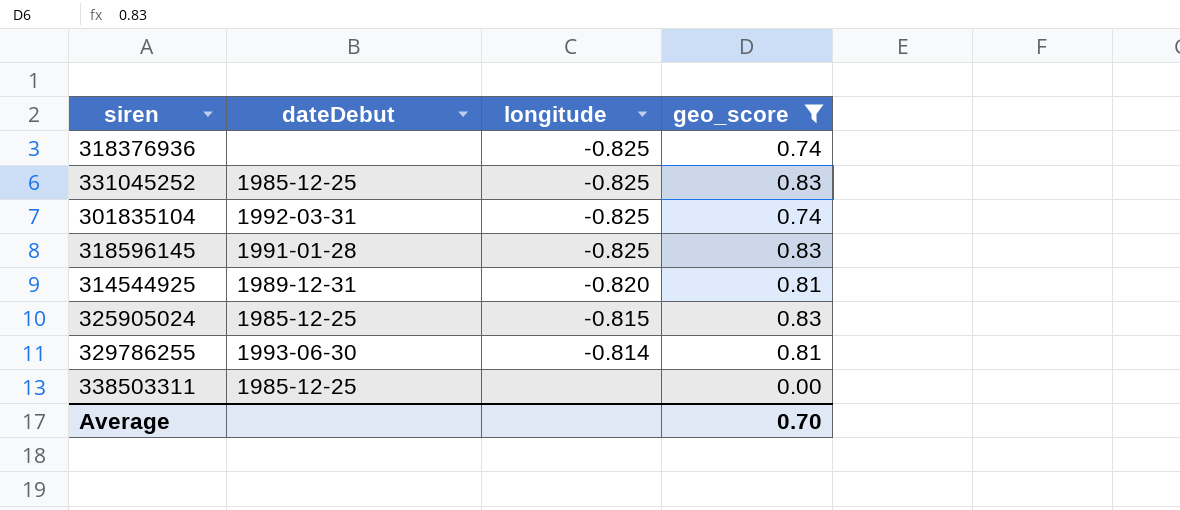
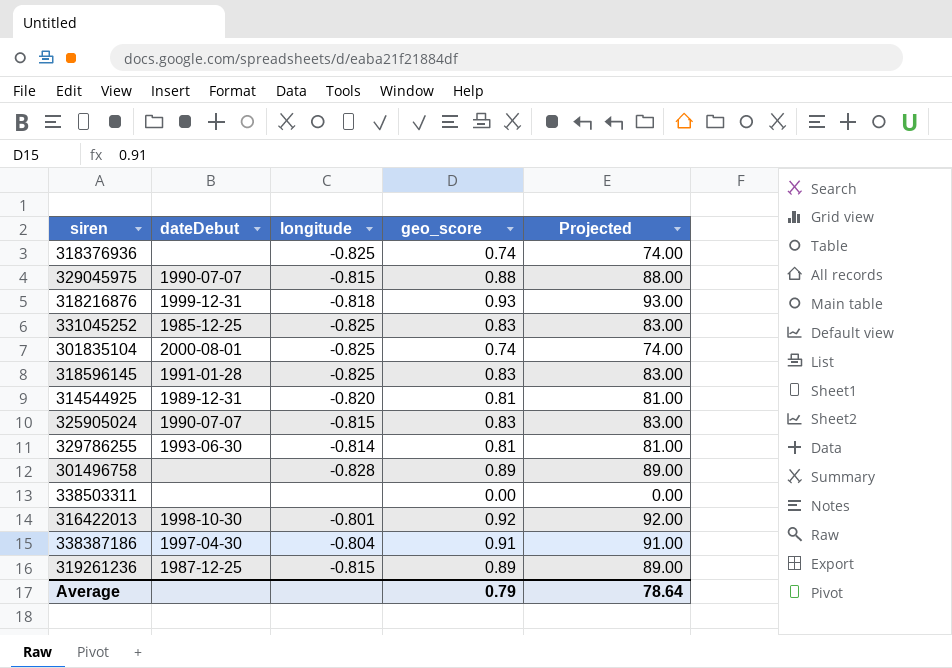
filter: geo_score <= 0.83 -> none
column Projected | formula: none -> [geo_score] * 100
301835104 | dateDebut: 1992-03-31 -> 2000-08-01
325905024 | dateDebut: 1985-12-25 -> 1990-07-07
338503311 | dateDebut: 1985-12-25 -> none
Average | geo_score: 0.70 -> 0.79

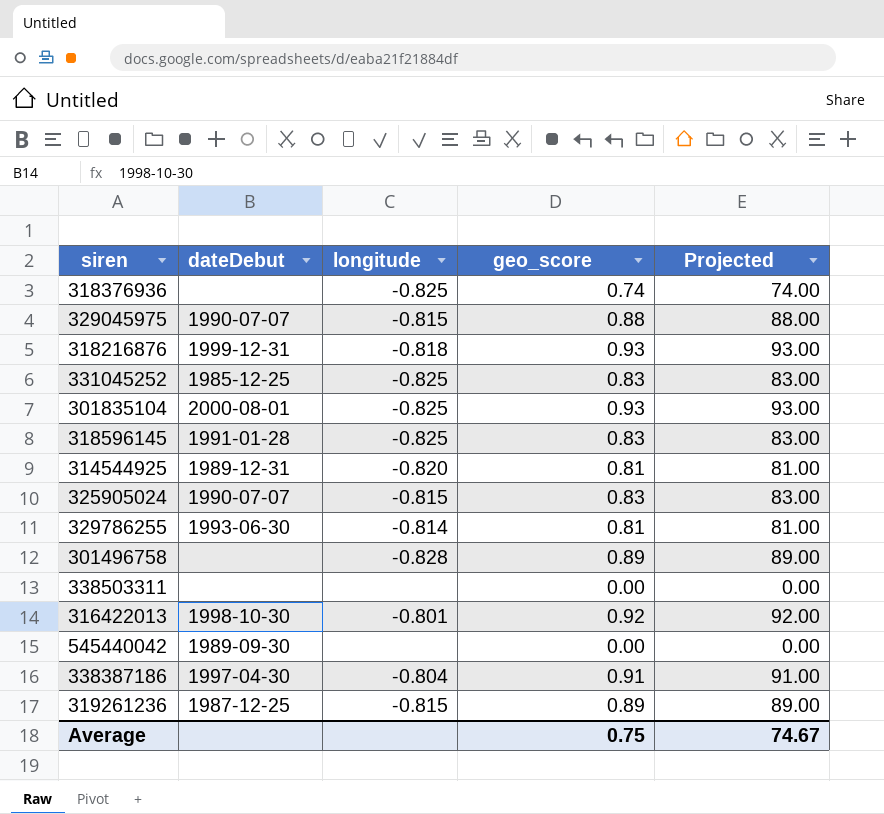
301835104 | geo_score: 0.74 -> 0.93
301835104 | Projected: 74.00 -> 93.00
row 545440042: none -> 1989-09-30 | none | 0.00 | 0.00
Average | geo_score: 0.79 -> 0.75
Average | Projected: 78.64 -> 74.67

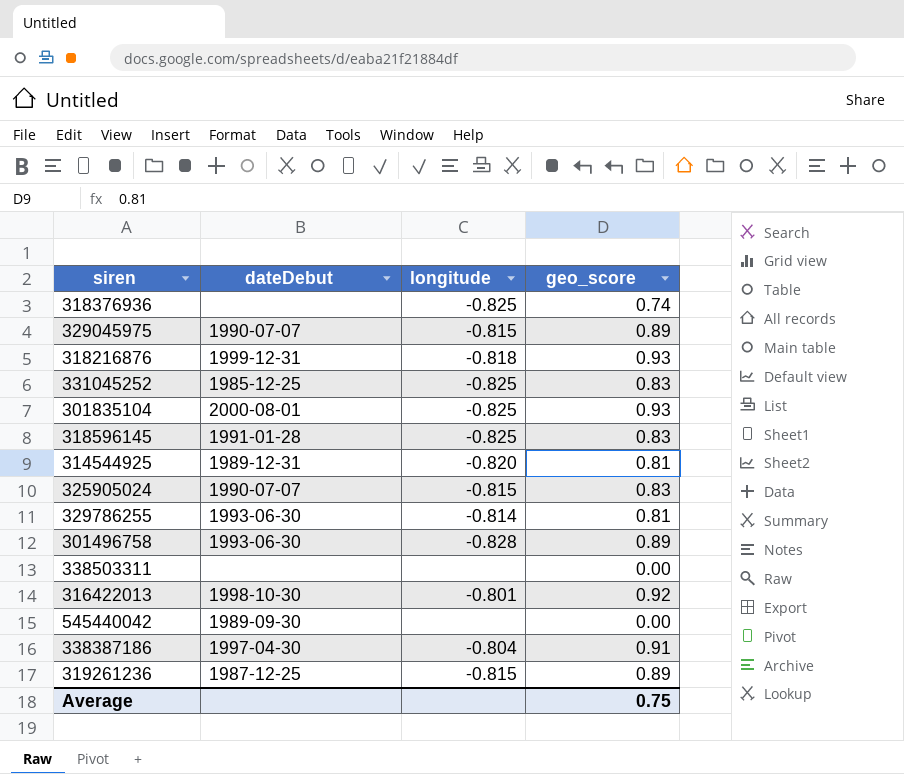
column Projected | formula: [geo_score] * 100 -> none
329045975 | geo_score: 0.88 -> 0.89
301496758 | dateDebut: none -> 1993-06-30

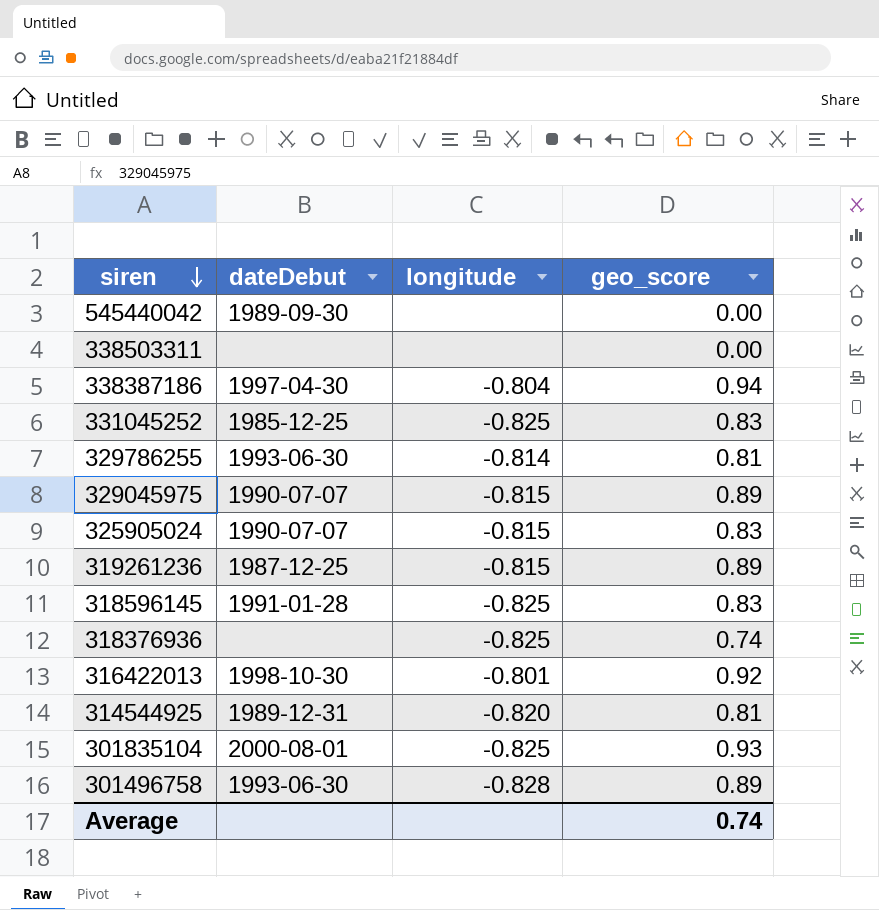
row order: none -> siren descending
row 318216876: 1999-12-31 | -0.818 | 0.93 -> none
338387186 | geo_score: 0.91 -> 0.94
Average | geo_score: 0.75 -> 0.74

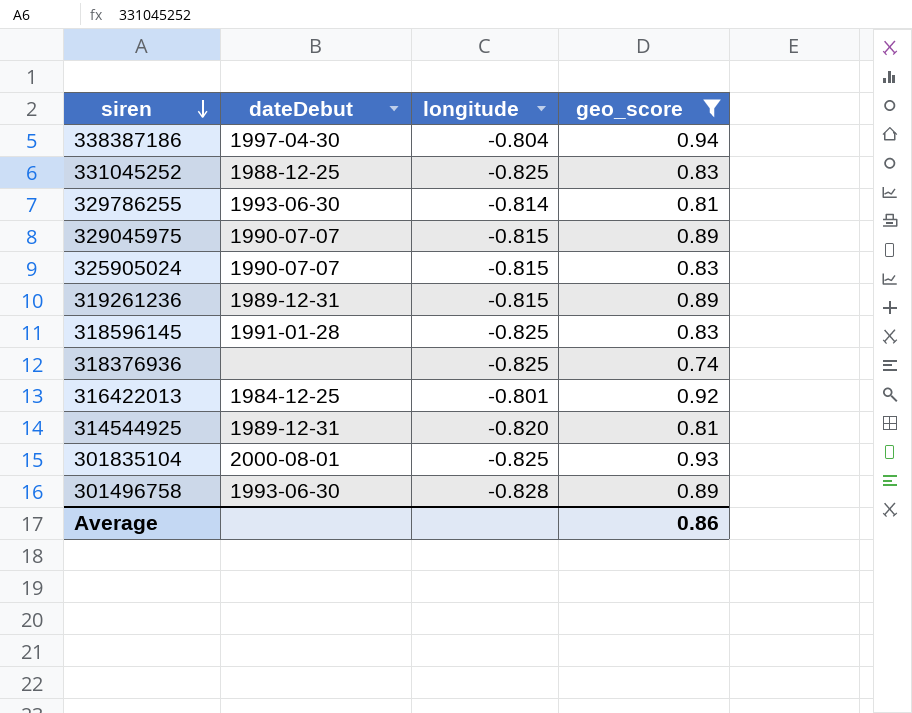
filter: none -> geo_score != 0.00
331045252 | dateDebut: 1985-12-25 -> 1988-12-25
319261236 | dateDebut: 1987-12-25 -> 1989-12-31
316422013 | dateDebut: 1998-10-30 -> 1984-12-25
Average | geo_score: 0.74 -> 0.86

